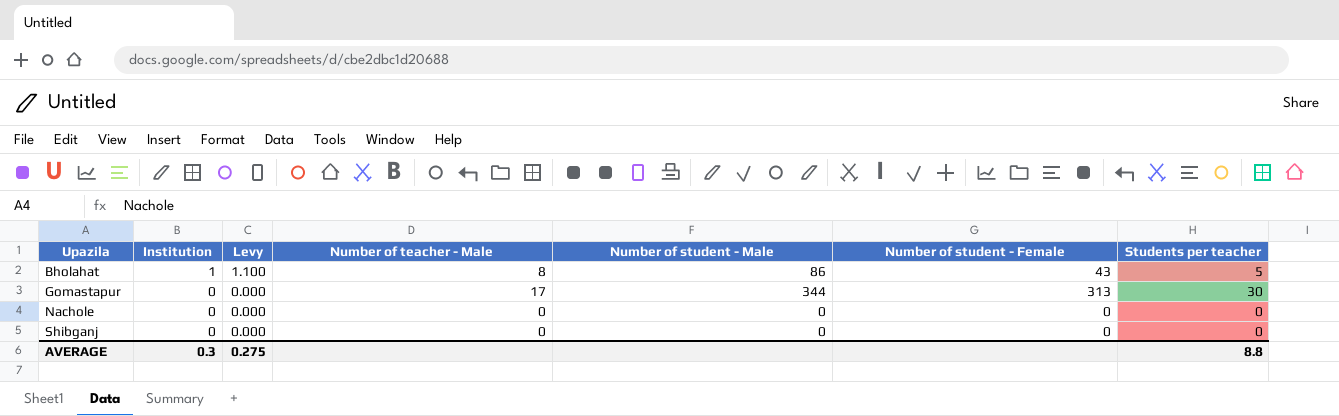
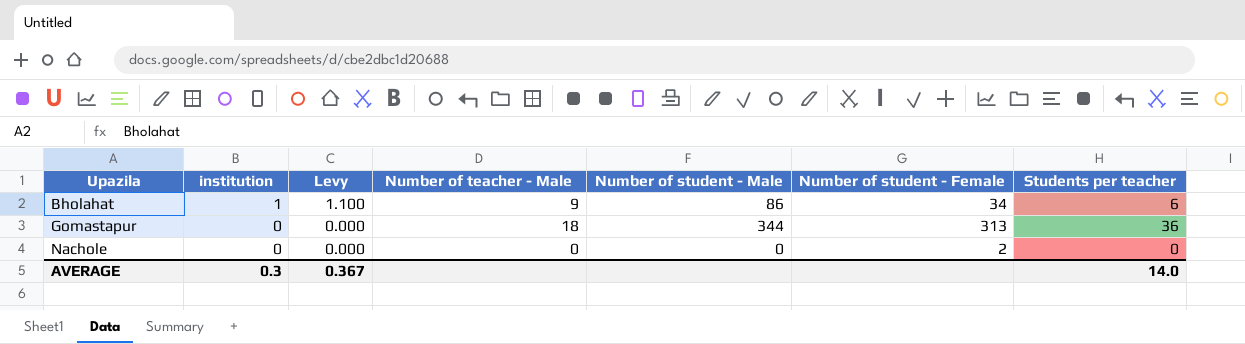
column name: Institution -> institution
row Shibganj: 0 | 0.000 | 0 | 0 | 0 | 0 -> none
Bholahat | Number of teacher - Male: 8 -> 9
Bholahat | Number of student - Female: 43 -> 34
Bholahat | Students per teacher: 5 -> 6
Gomastapur | Number of teacher - Male: 17 -> 18
Gomastapur | Students per teacher: 30 -> 36
Nachole | Number of student - Female: 0 -> 2
AVERAGE | Levy: 0.275 -> 0.367
AVERAGE | Students per teacher: 8.8 -> 14.0

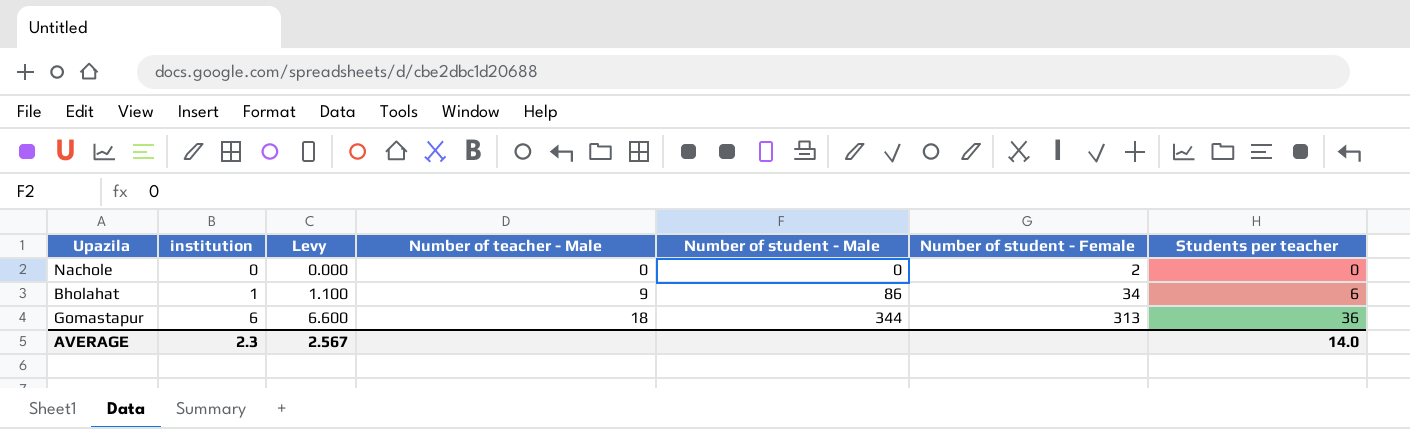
row order: Upazila ascending -> institution ascending
Gomastapur | institution: 0 -> 6
Gomastapur | Levy: 0.000 -> 6.600
AVERAGE | institution: 0.3 -> 2.3
AVERAGE | Levy: 0.367 -> 2.567

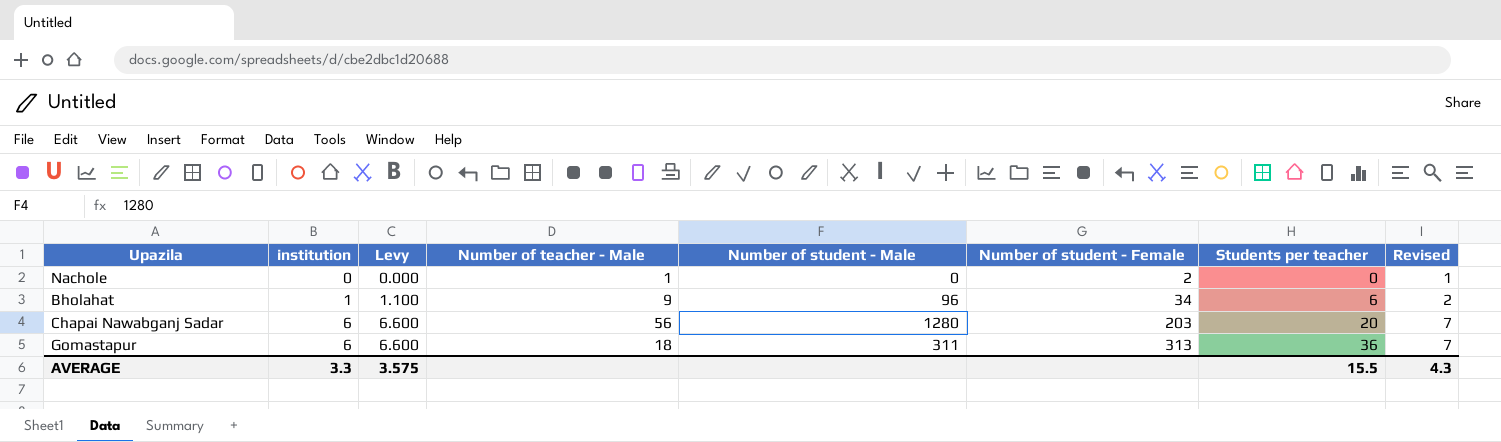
column Revised | formula: none -> [institution] + 1
Nachole | Number of teacher - Male: 0 -> 1
Bholahat | Number of student - Male: 86 -> 96
row Chapai Nawabganj Sadar: none -> 6 | 6.600 | 56 | 1280 | 203 | 20 | 7
Gomastapur | Number of student - Male: 344 -> 311
AVERAGE | institution: 2.3 -> 3.3
AVERAGE | Levy: 2.567 -> 3.575
AVERAGE | Students per teacher: 14.0 -> 15.5

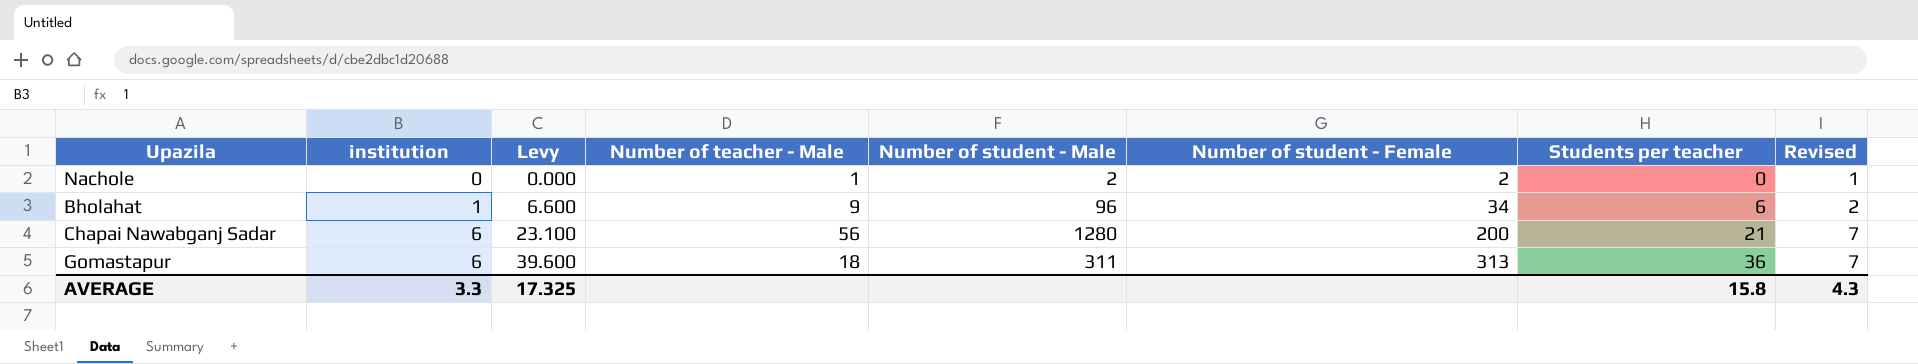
column Levy | formula: [institution] * 1.1 -> [Students per teacher] * 1.1
Nachole | Number of student - Male: 0 -> 2
Chapai Nawabganj Sadar | Number of student - Female: 203 -> 200
Chapai Nawabganj Sadar | Students per teacher: 20 -> 21
AVERAGE | Levy: 3.575 -> 17.325
AVERAGE | Students per teacher: 15.5 -> 15.8

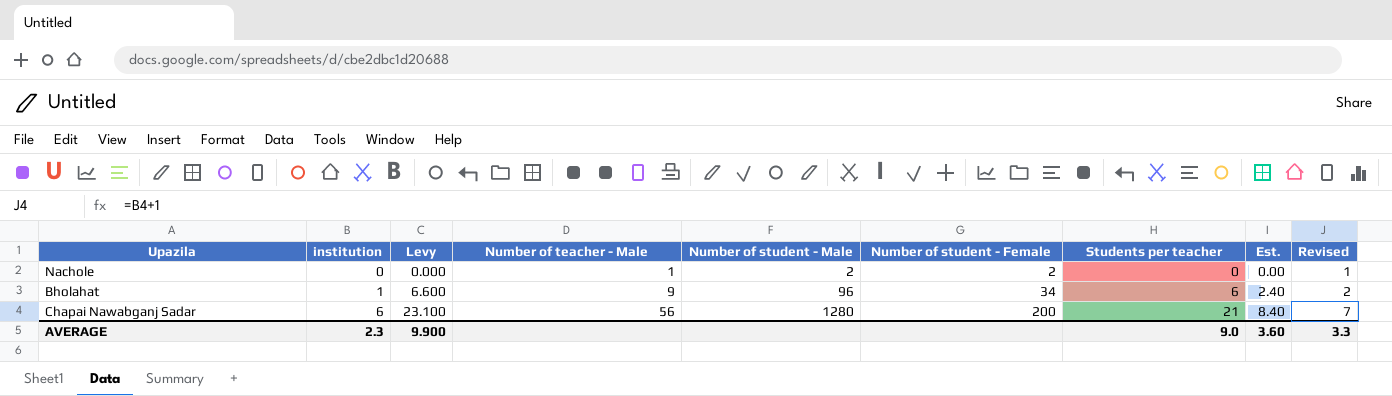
column Est. | formula: none -> [Students per teacher] * 0.4
row Gomastapur: 6 | 39.600 | 18 | 311 | 313 | 36 | 7 -> none
AVERAGE | institution: 3.3 -> 2.3
AVERAGE | Levy: 17.325 -> 9.900
AVERAGE | Students per teacher: 15.8 -> 9.0
AVERAGE | Revised: 4.3 -> 3.3

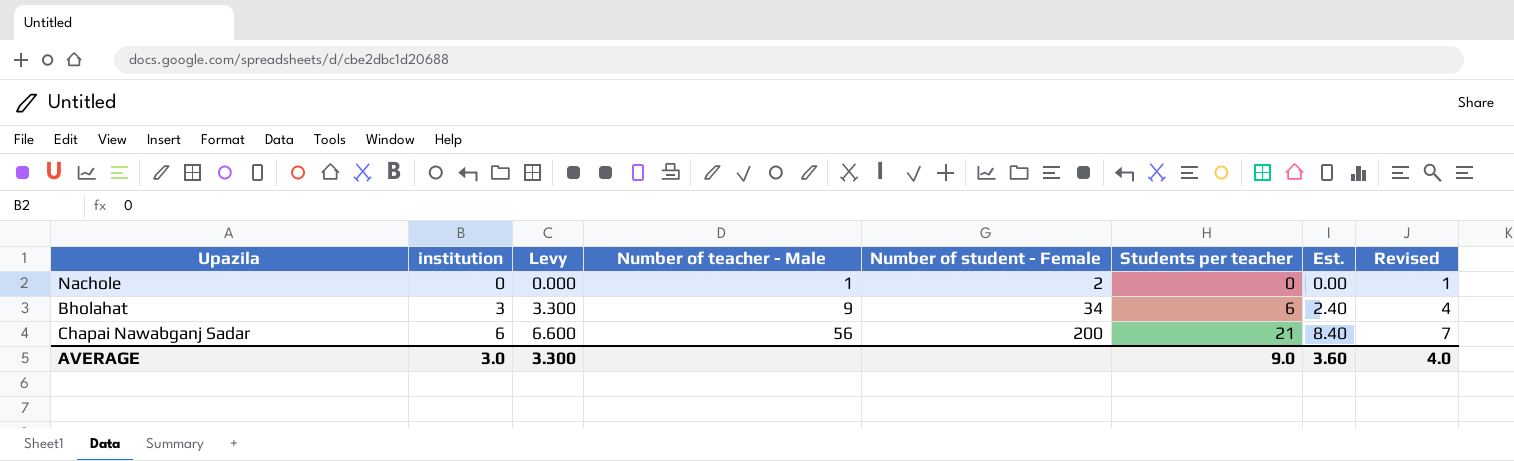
column Number of student - Male | position: 5 -> none
column Levy | formula: [Students per teacher] * 1.1 -> [institution] * 1.1
Bholahat | institution: 1 -> 3
Bholahat | Revised: 2 -> 4
AVERAGE | institution: 2.3 -> 3.0
AVERAGE | Levy: 9.900 -> 3.300
AVERAGE | Revised: 3.3 -> 4.0

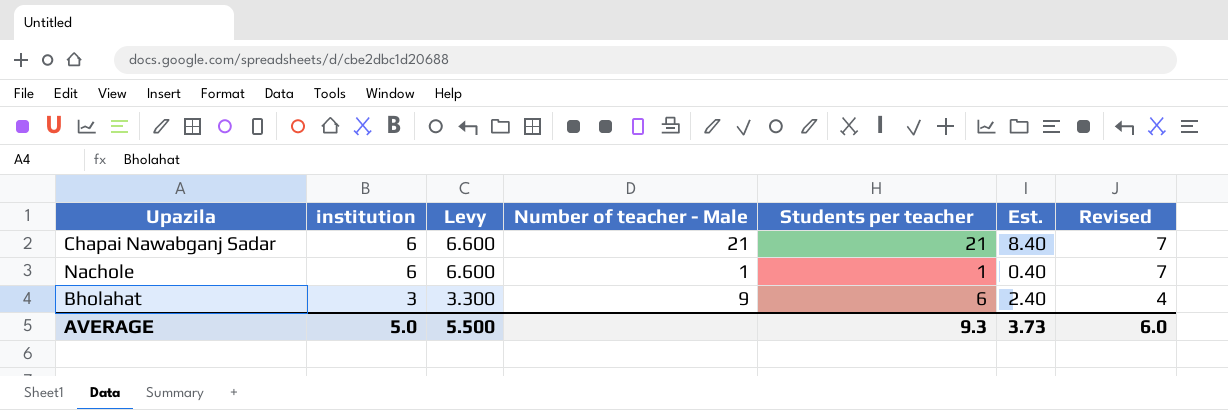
row order: institution ascending -> institution descending
column Number of student - Female | position: 5 -> none
Chapai Nawabganj Sadar | Number of teacher - Male: 56 -> 21
Nachole | institution: 0 -> 6
Nachole | Levy: 0.000 -> 6.600
Nachole | Students per teacher: 0 -> 1
Nachole | Est.: 0.00 -> 0.40
Nachole | Revised: 1 -> 7
AVERAGE | institution: 3.0 -> 5.0
AVERAGE | Levy: 3.300 -> 5.500
AVERAGE | Students per teacher: 9.0 -> 9.3
AVERAGE | Est.: 3.60 -> 3.73
AVERAGE | Revised: 4.0 -> 6.0

